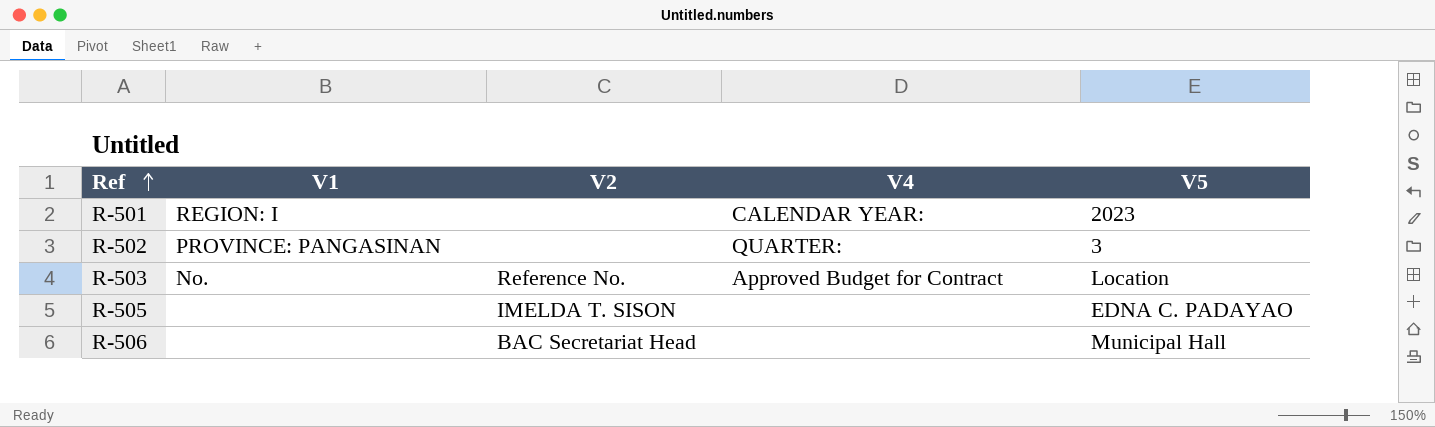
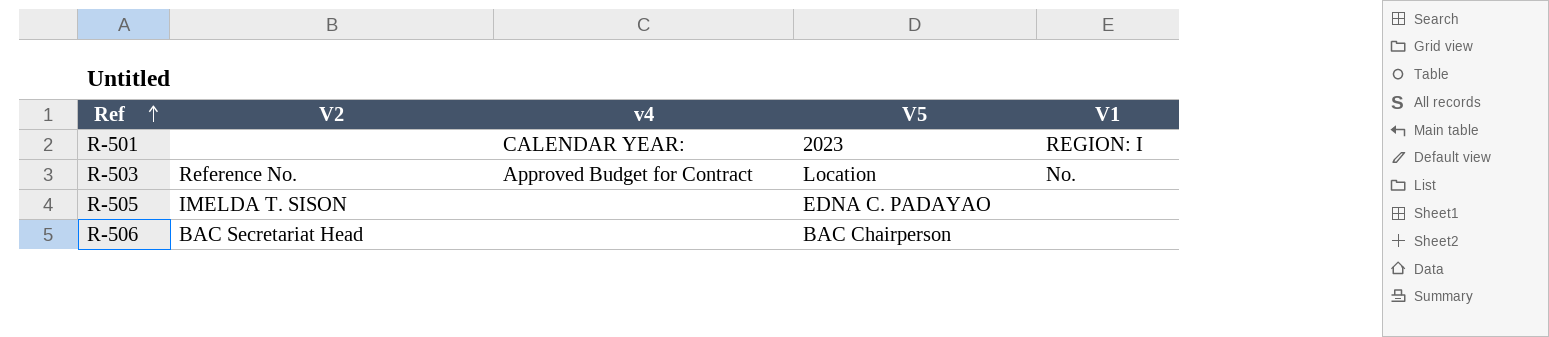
column name: V4 -> v4
column V1 | position: 2 -> 5
row R-502: PROVINCE: PANGASINAN | none | QUARTER: | 3 -> none
R-506 | V5: Municipal Hall -> BAC Chairperson

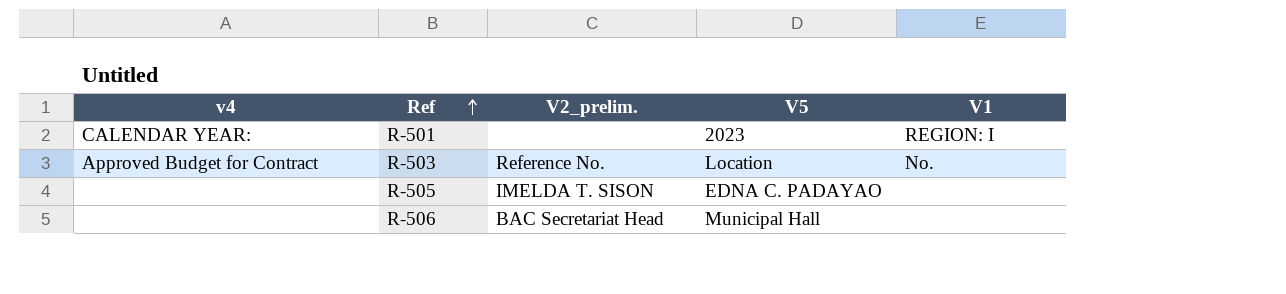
column v4 | position: 3 -> 1
column name: V2 -> V2_prelim.
R-506 | V5: BAC Chairperson -> Municipal Hall

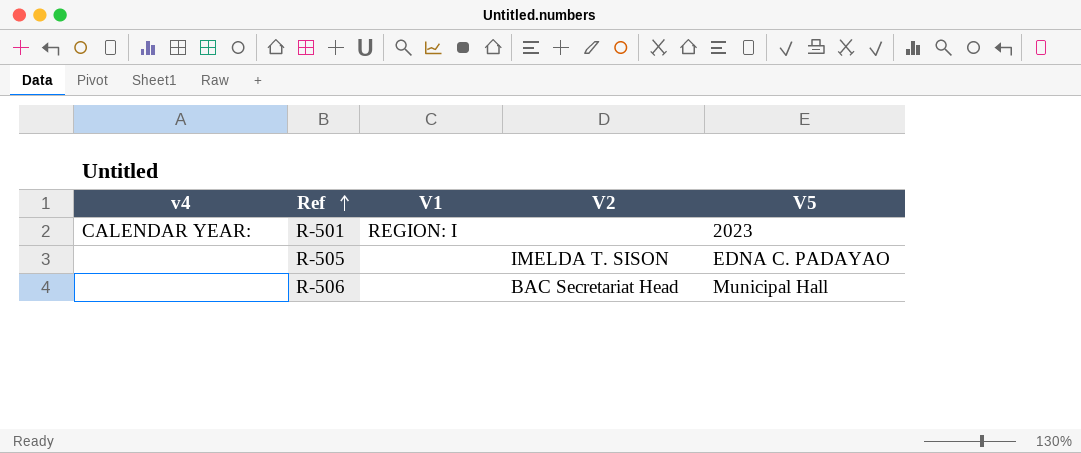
column V1 | position: 5 -> 3
column name: V2_prelim. -> V2
row R-503: Approved Budget for Contract | Reference No. | Location | No. -> none

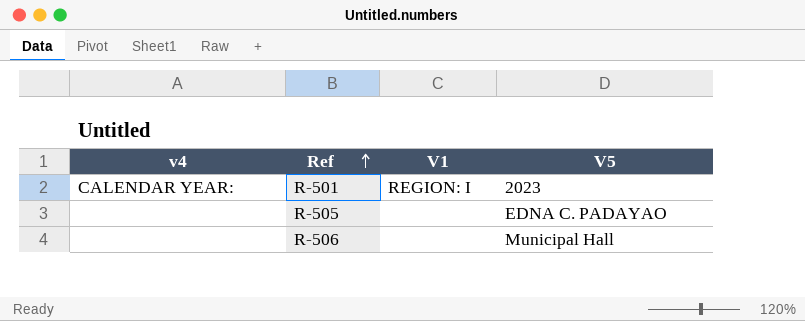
column V2 | position: 4 -> none

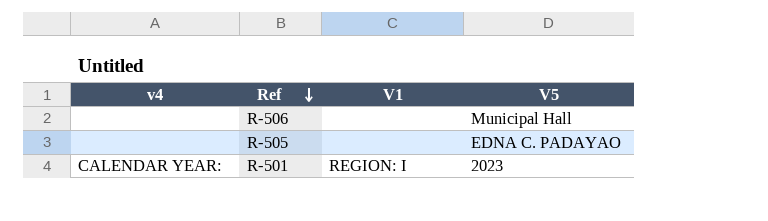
row order: Ref ascending -> Ref descending

